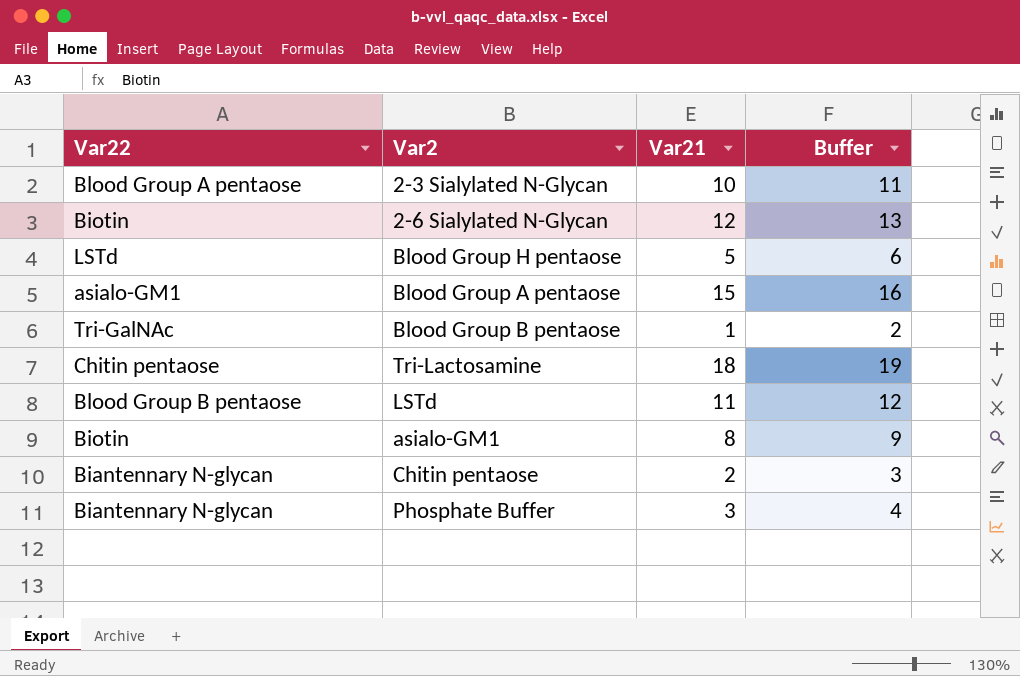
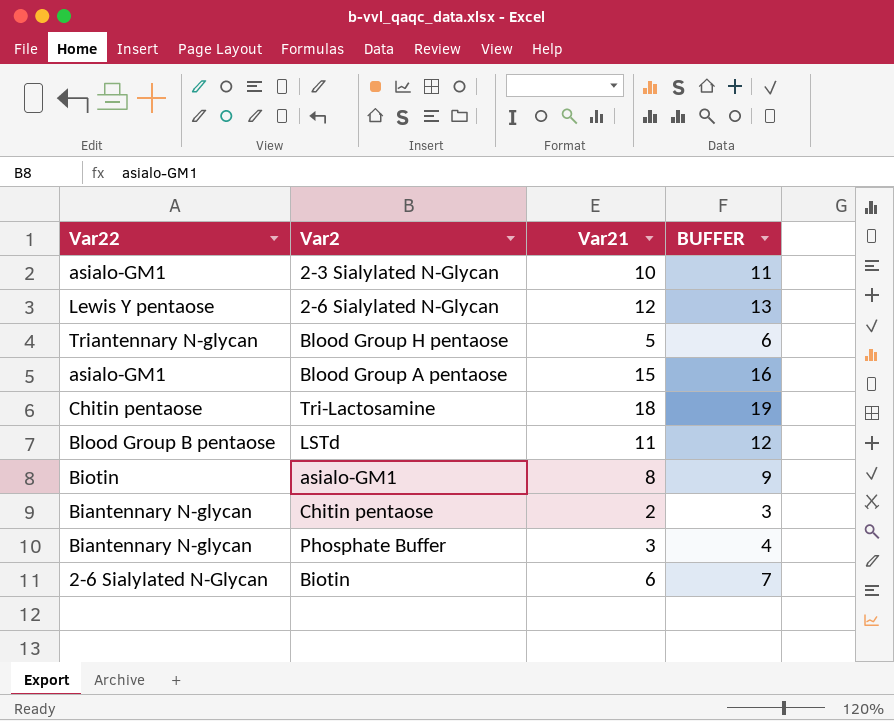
column name: Buffer -> BUFFER
row Blood Group B pentaose: Tri-GalNAc | 1 | 2 -> none
2-3 Sialylated N-Glycan | Var22: Blood Group A pentaose -> asialo-GM1
2-6 Sialylated N-Glycan | Var22: Biotin -> Lewis Y pentaose
Blood Group H pentaose | Var22: LSTd -> Triantennary N-glycan
row Biotin: none -> 2-6 Sialylated N-Glycan | 6 | 7

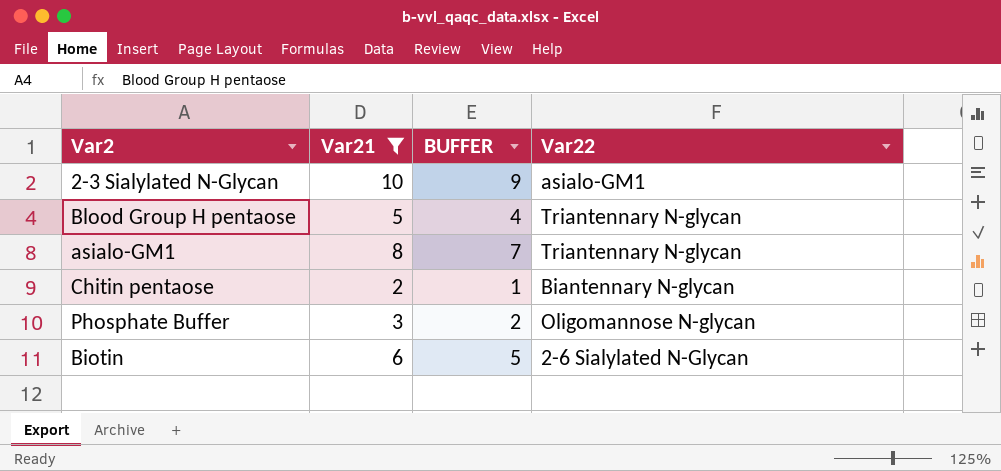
filter: none -> Var21 <= 10
column BUFFER | formula: [Var21] + 1 -> [Var21] - 1
column Var22 | position: 1 -> 4
asialo-GM1 | Var22: Biotin -> Triantennary N-glycan
Phosphate Buffer | Var22: Biantennary N-glycan -> Oligomannose N-glycan

